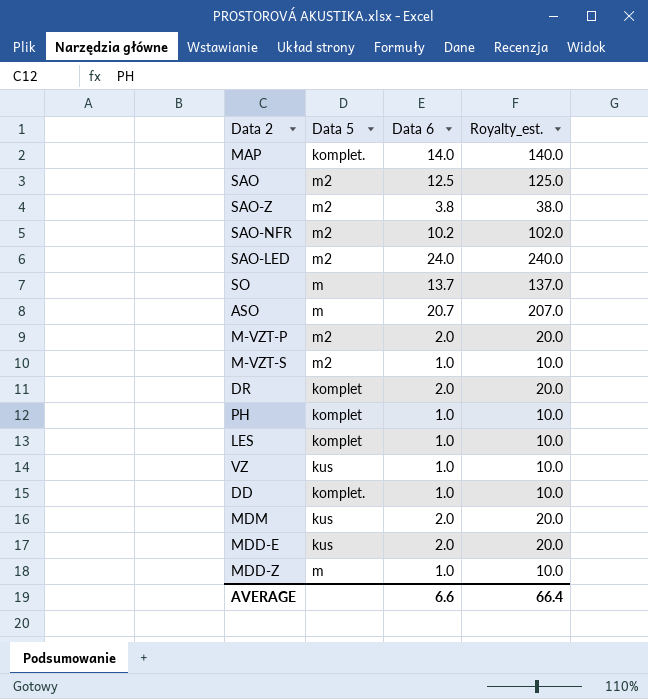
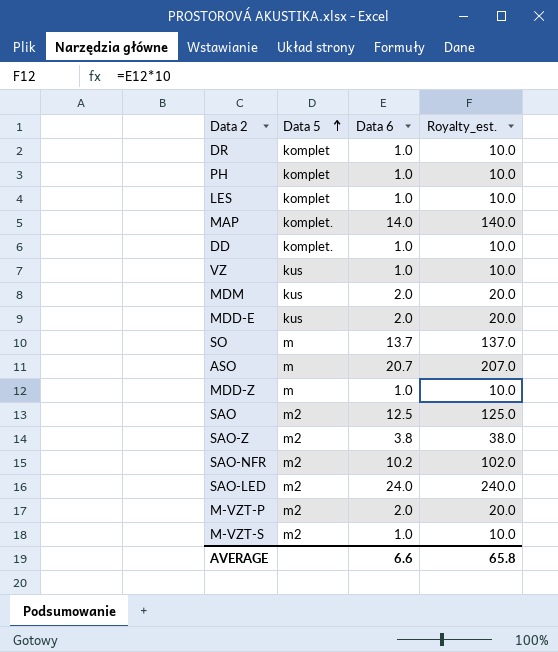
row order: none -> Data 5 ascending
DR | Data 6: 2.0 -> 1.0
DR | Royalty_est.: 20.0 -> 10.0
AVERAGE | Royalty_est.: 66.4 -> 65.8

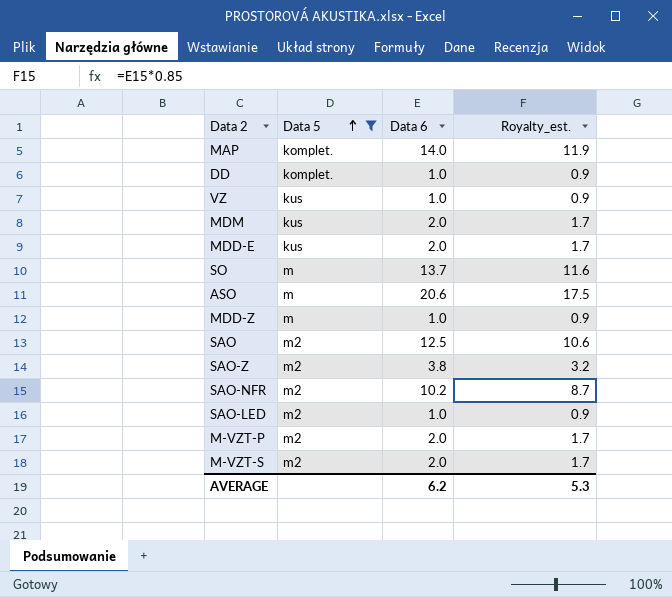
filter: none -> Data 5 != komplet
column Royalty_est. | formula: [Data 6] * 10 -> [Data 6] * 0.85
ASO | Data 6: 20.7 -> 20.6
SAO-LED | Data 6: 24.0 -> 1.0
M-VZT-S | Data 6: 1.0 -> 2.0
AVERAGE | Data 6: 6.6 -> 6.2
AVERAGE | Royalty_est.: 65.8 -> 5.3

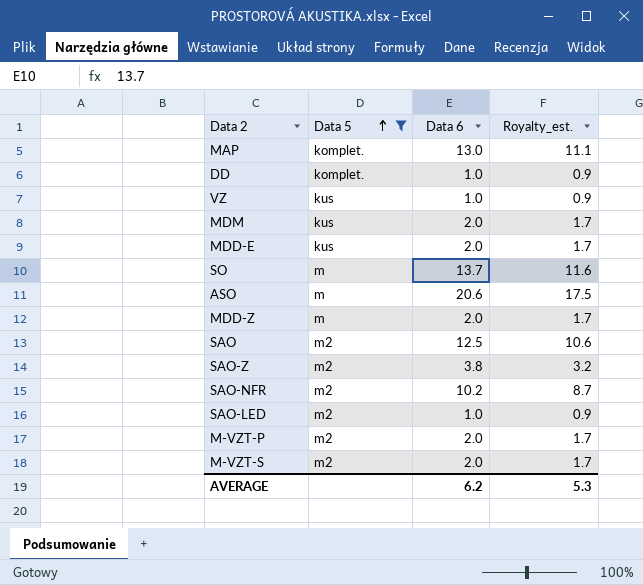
MAP | Data 6: 14.0 -> 13.0
MAP | Royalty_est.: 11.9 -> 11.1
MDD-Z | Data 6: 1.0 -> 2.0
MDD-Z | Royalty_est.: 0.9 -> 1.7

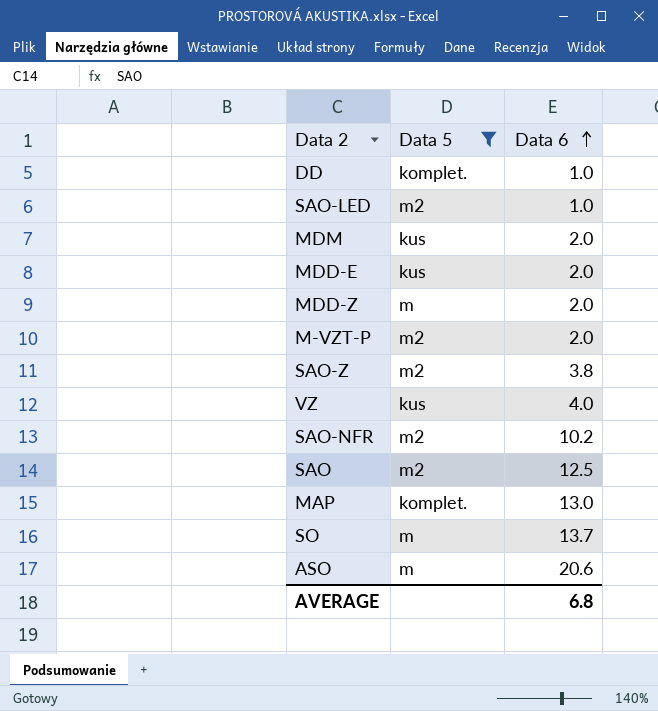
row order: Data 5 ascending -> Data 6 ascending
column Royalty_est. | formula: [Data 6] * 0.85 -> none
row M-VZT-S: m2 | 2.0 | 1.7 -> none
VZ | Data 6: 1.0 -> 4.0
AVERAGE | Data 6: 6.2 -> 6.8

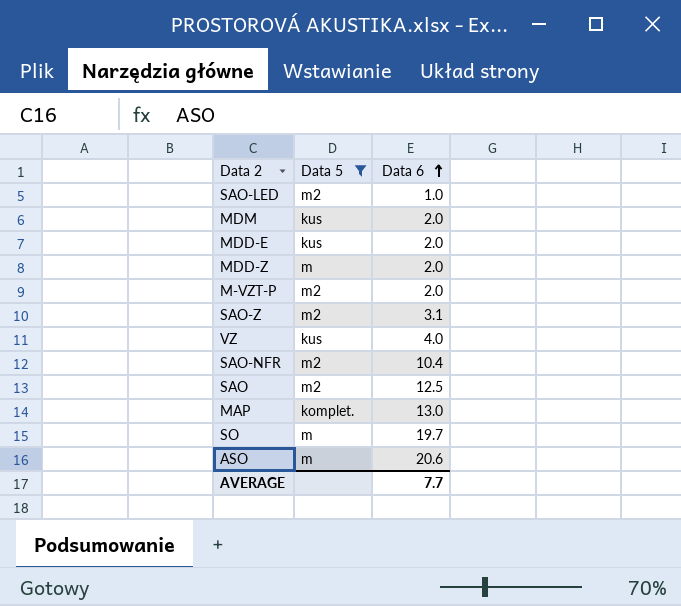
row DD: komplet. | 1.0 -> none
SAO-Z | Data 6: 3.8 -> 3.1
SAO-NFR | Data 6: 10.2 -> 10.4
SO | Data 6: 13.7 -> 19.7
AVERAGE | Data 6: 6.8 -> 7.7

